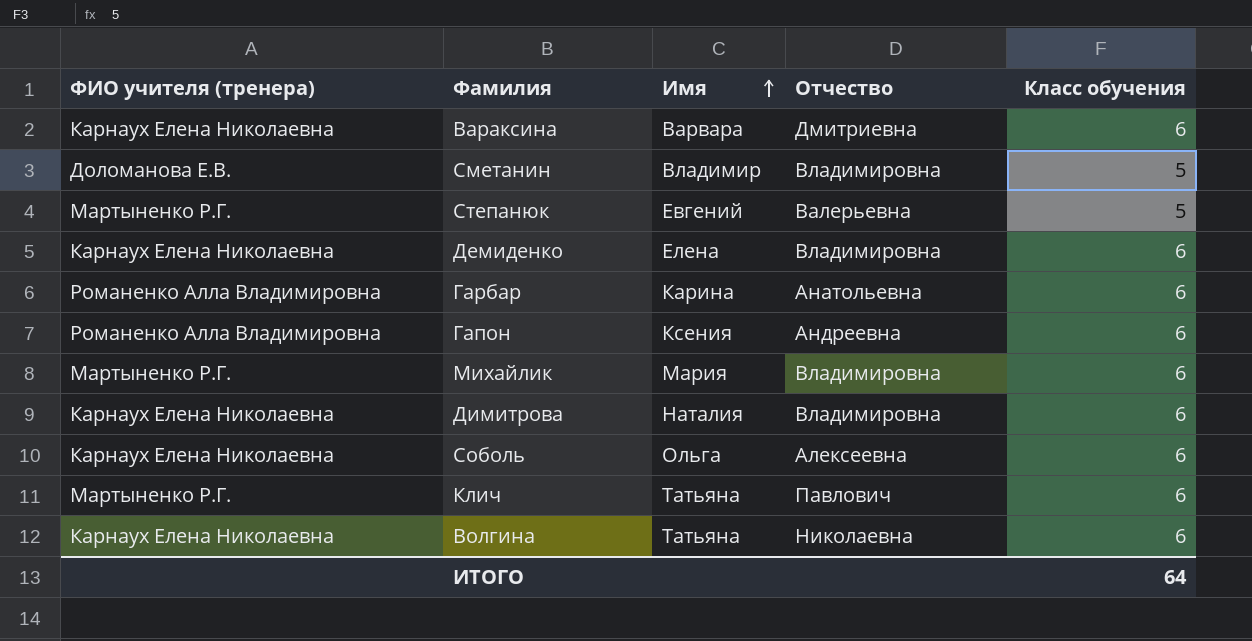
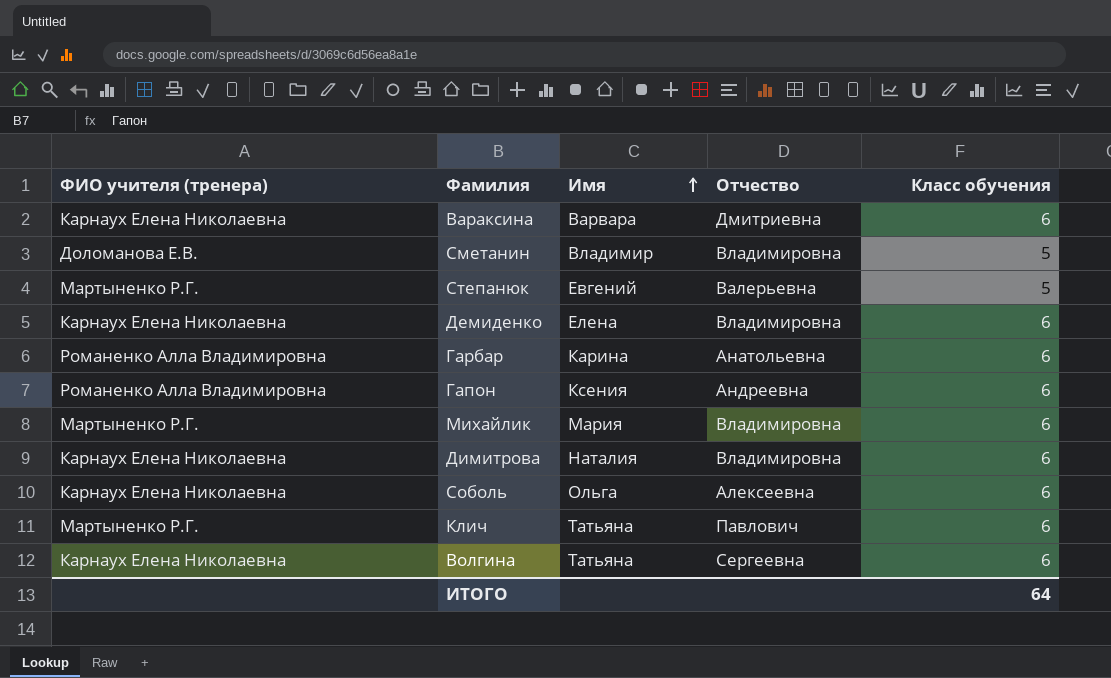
Волгина | Отчество: Николаевна -> Сергеевна

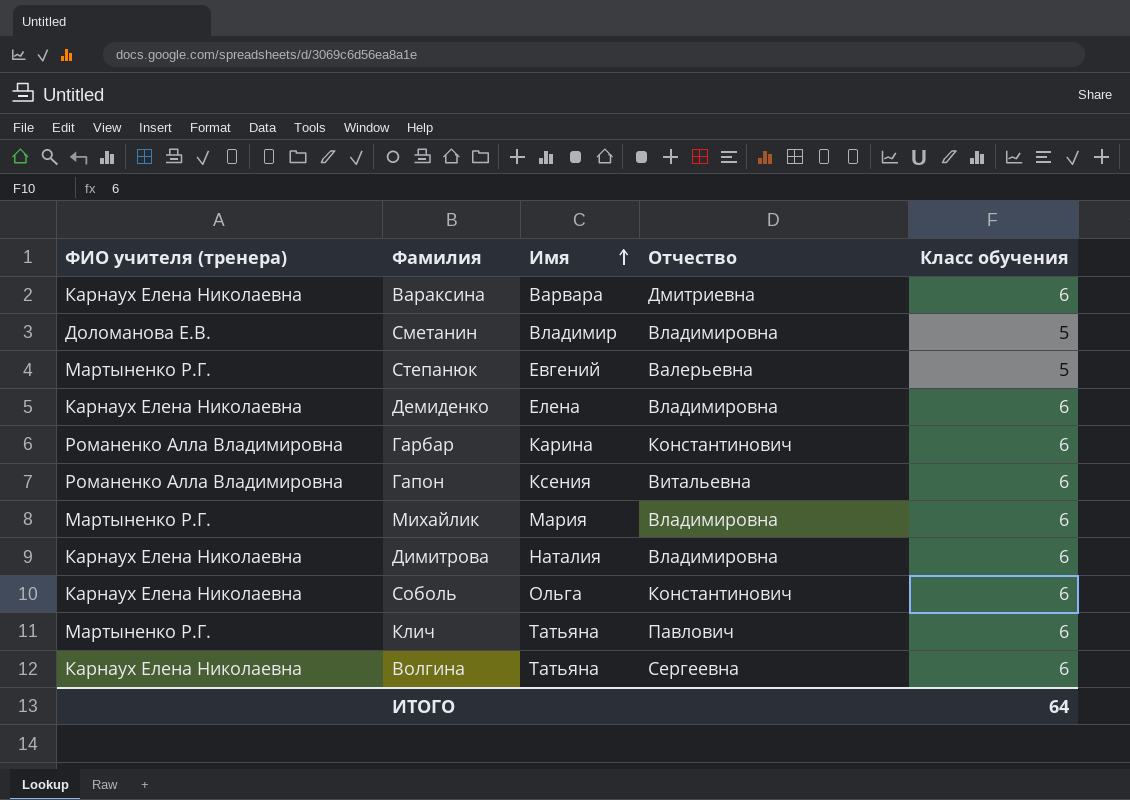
Гарбар | Отчество: Анатольевна -> Константинович
Гапон | Отчество: Андреевна -> Витальевна
Соболь | Отчество: Алексеевна -> Константинович

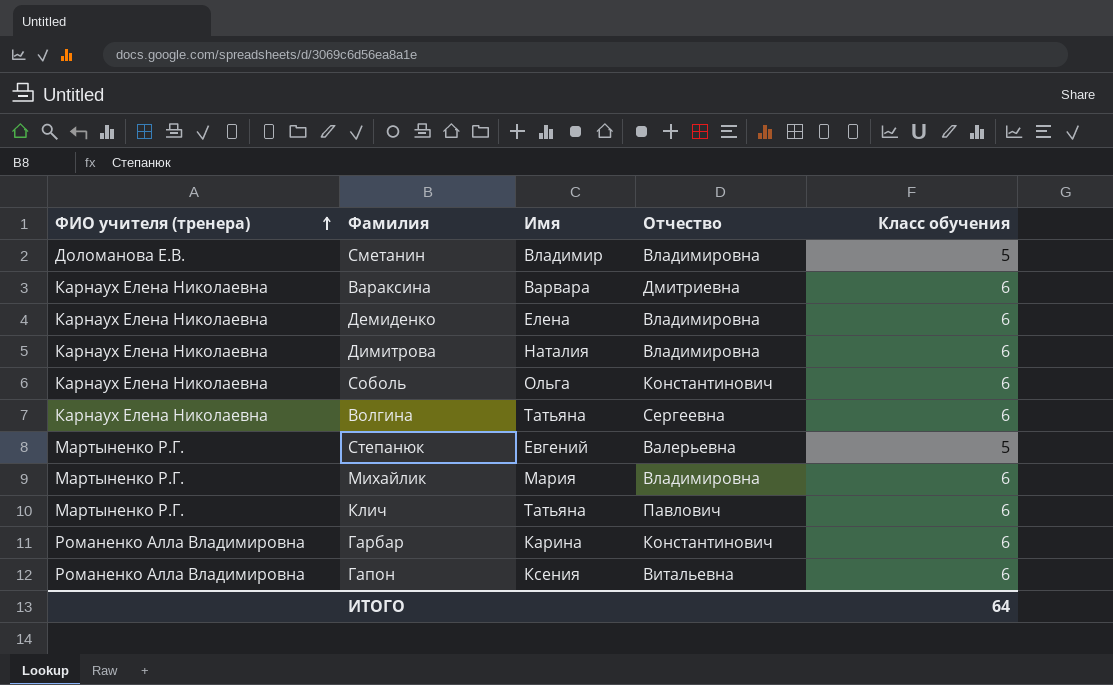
row order: Имя ascending -> ФИО учителя (тренера) ascending

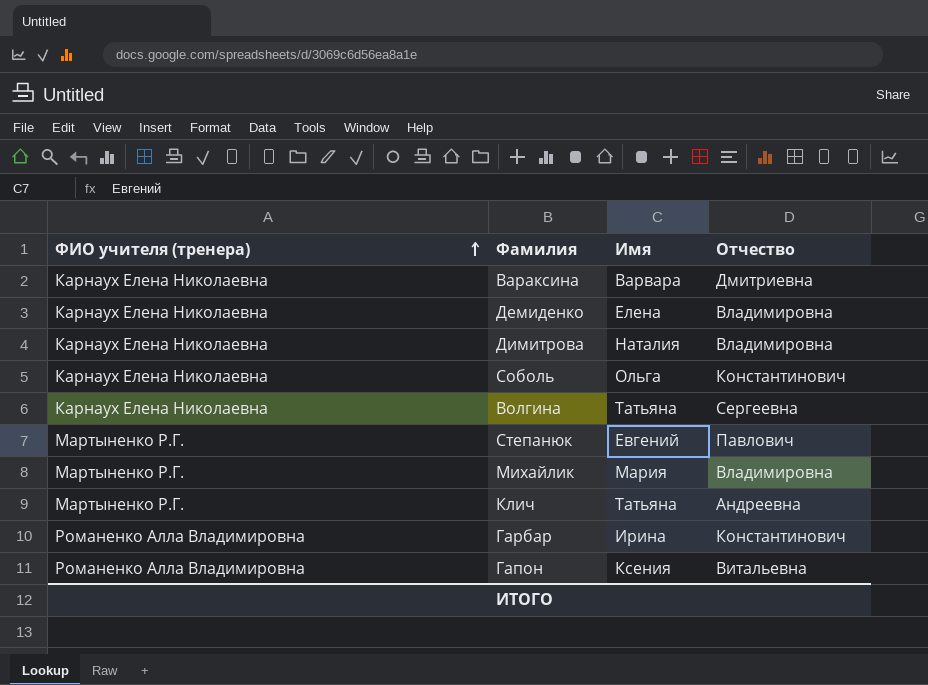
column Класс обучения | position: 5 -> none
row Сметанин: Доломанова Е.В. | Владимир | Владимировна | 5 -> none
Степанюк | Отчество: Валерьевна -> Павлович
Клич | Отчество: Павлович -> Андреевна
Гарбар | Имя: Карина -> Ирина

